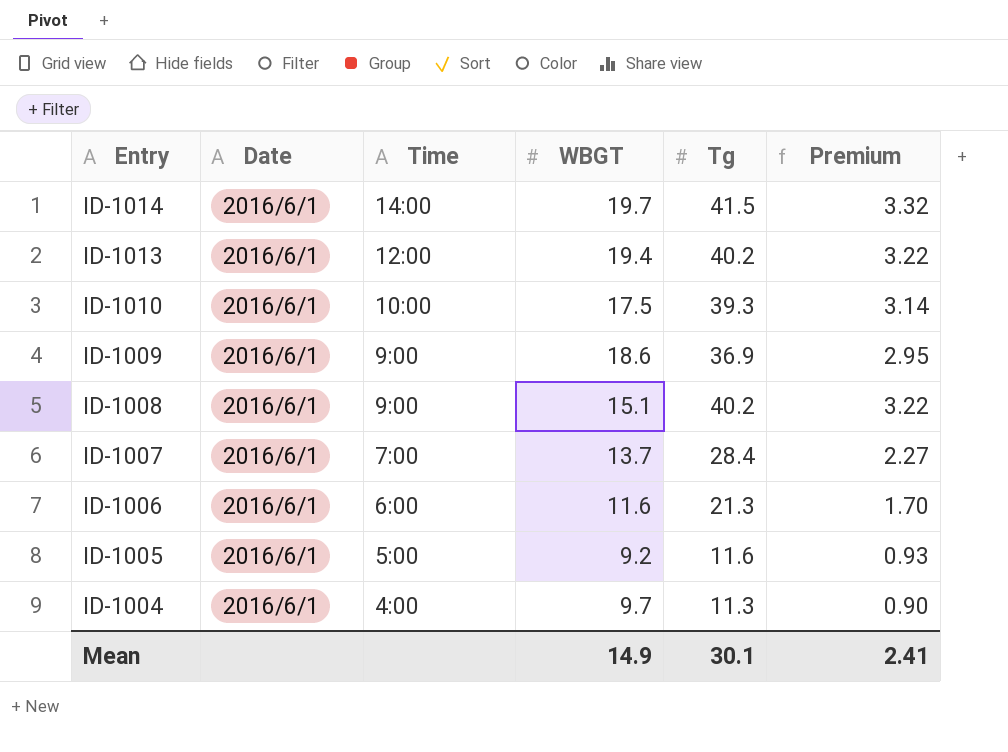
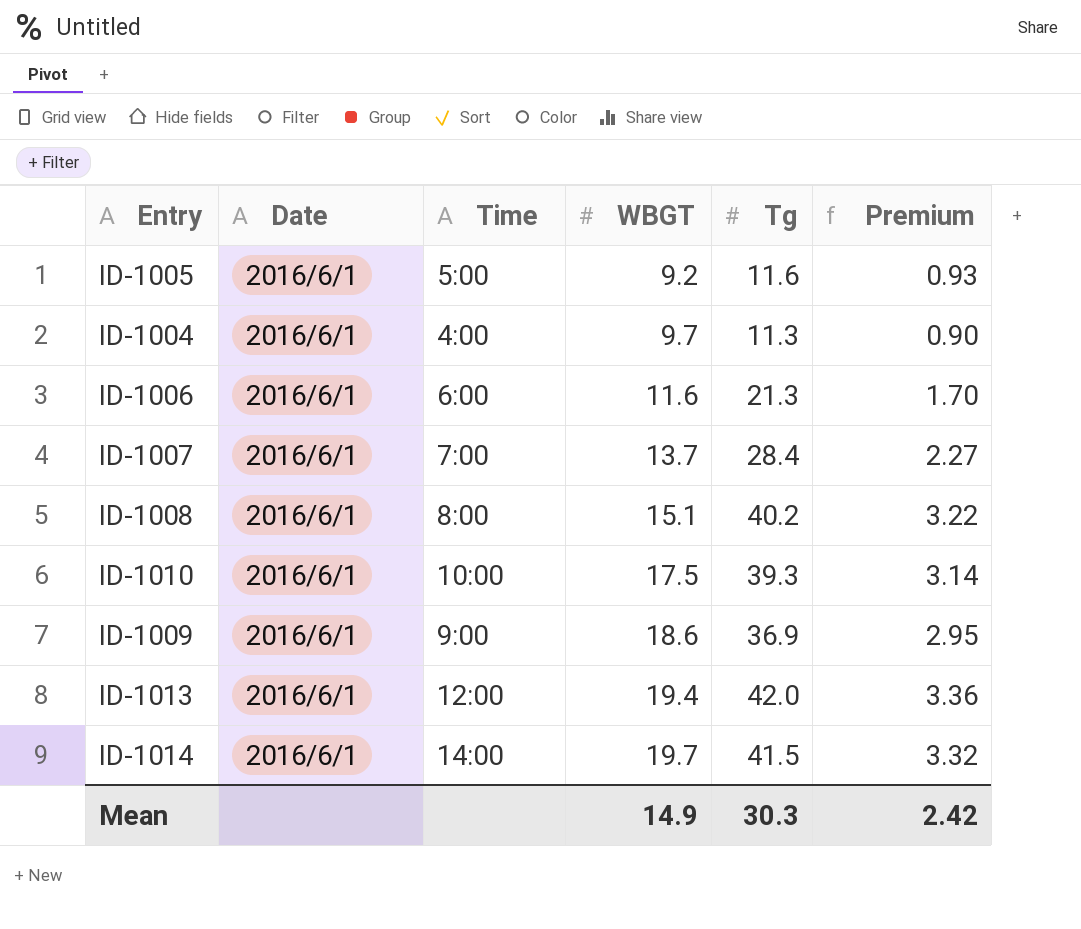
row order: Entry descending -> WBGT ascending
ID-1008 | Time: 9:00 -> 8:00
ID-1013 | Tg: 40.2 -> 42.0
ID-1013 | Premium: 3.22 -> 3.36
Mean | Tg: 30.1 -> 30.3
Mean | Premium: 2.41 -> 2.42

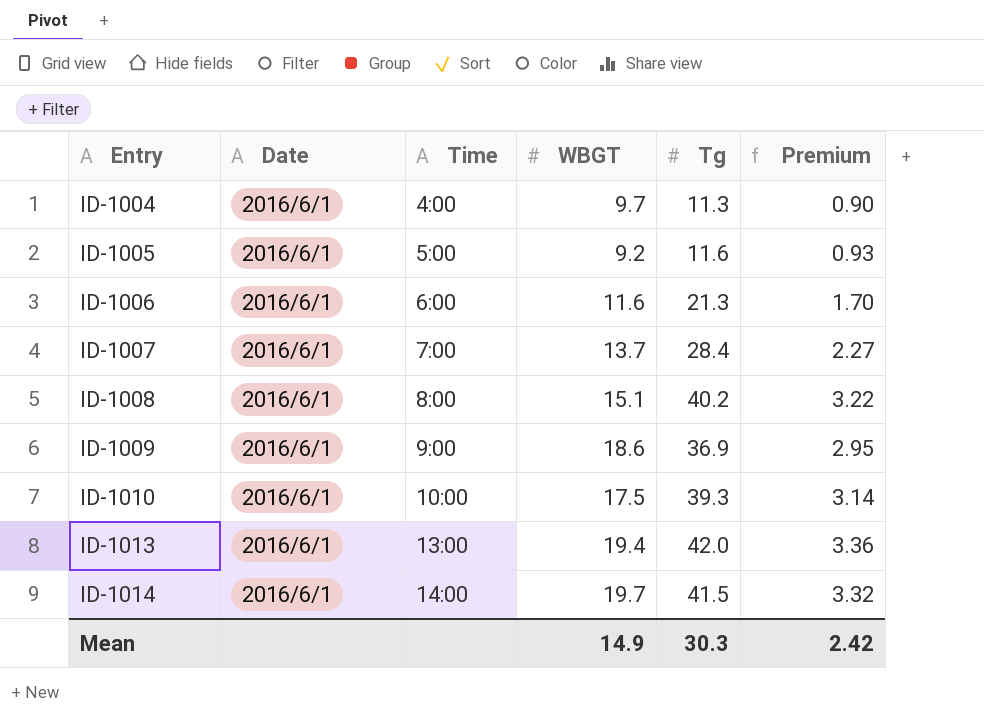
row order: WBGT ascending -> Entry ascending
ID-1013 | Time: 12:00 -> 13:00

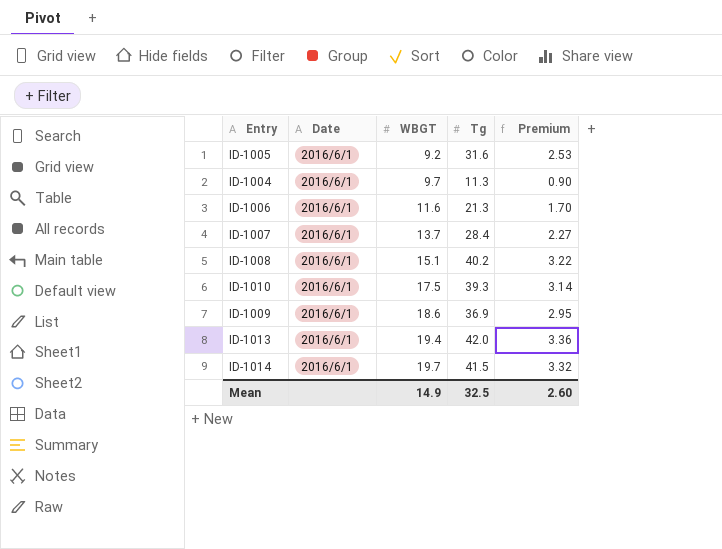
row order: Entry ascending -> WBGT ascending
column Time | position: 3 -> none
ID-1005 | Tg: 11.6 -> 31.6
ID-1005 | Premium: 0.93 -> 2.53
Mean | Tg: 30.3 -> 32.5
Mean | Premium: 2.42 -> 2.60

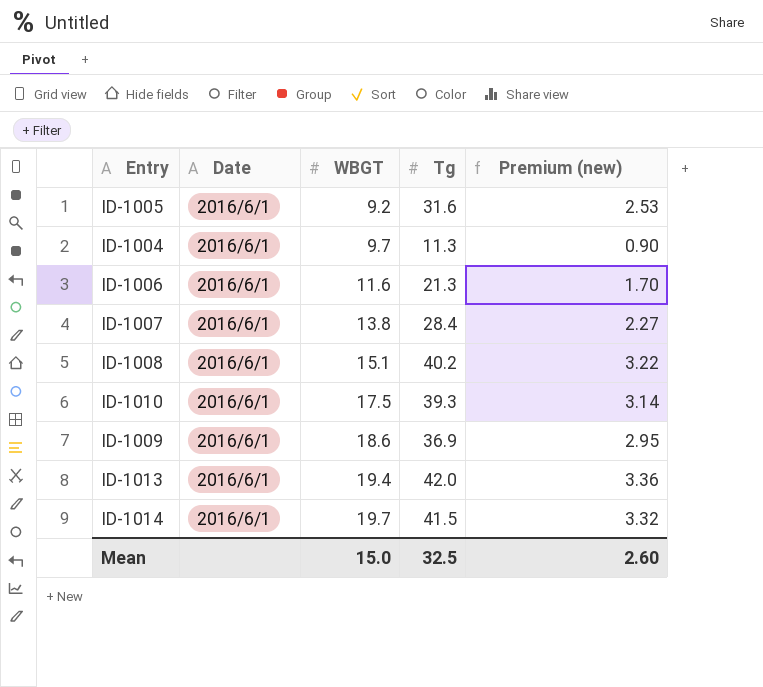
column name: Premium -> Premium (new)
ID-1007 | WBGT: 13.7 -> 13.8
Mean | WBGT: 14.9 -> 15.0

